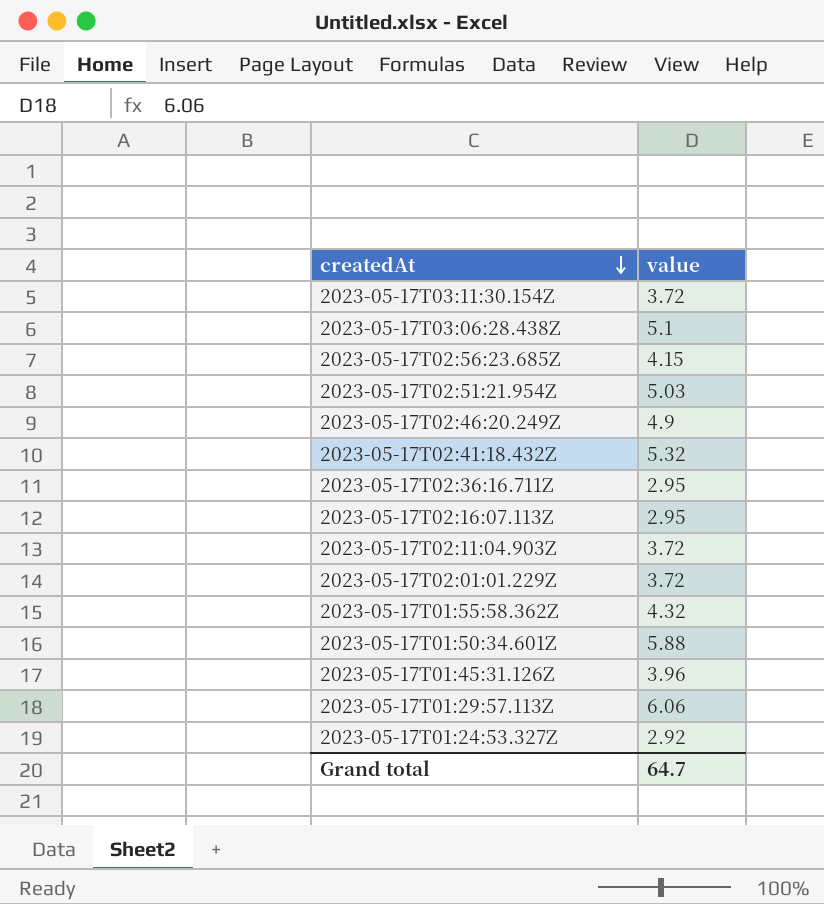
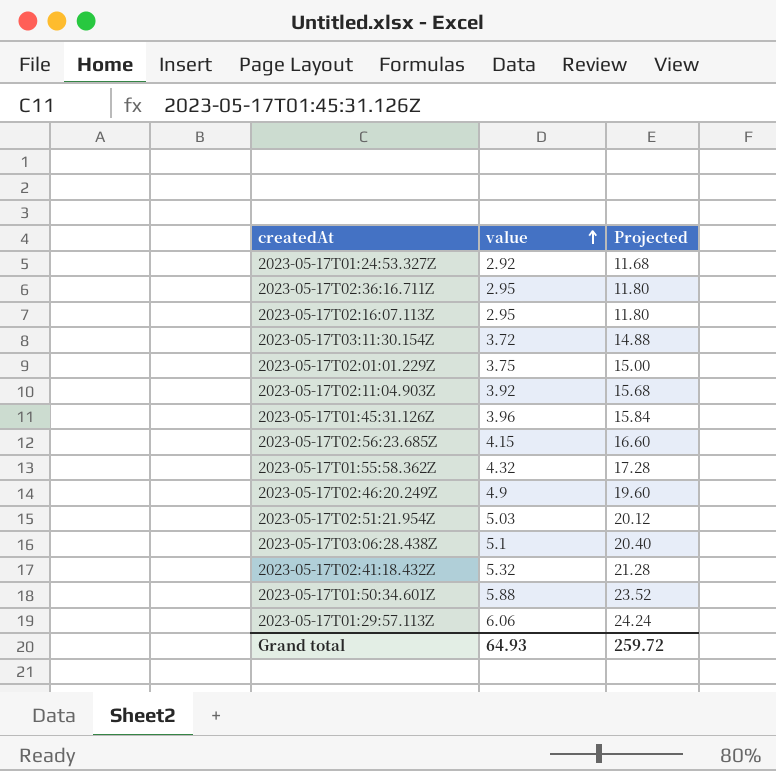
row order: createdAt descending -> value ascending
column Projected | formula: none -> [value] * 4
2023-05-17T02:01:01.229Z | value: 3.72 -> 3.75
2023-05-17T02:11:04.903Z | value: 3.72 -> 3.92
Grand total | value: 64.7 -> 64.93

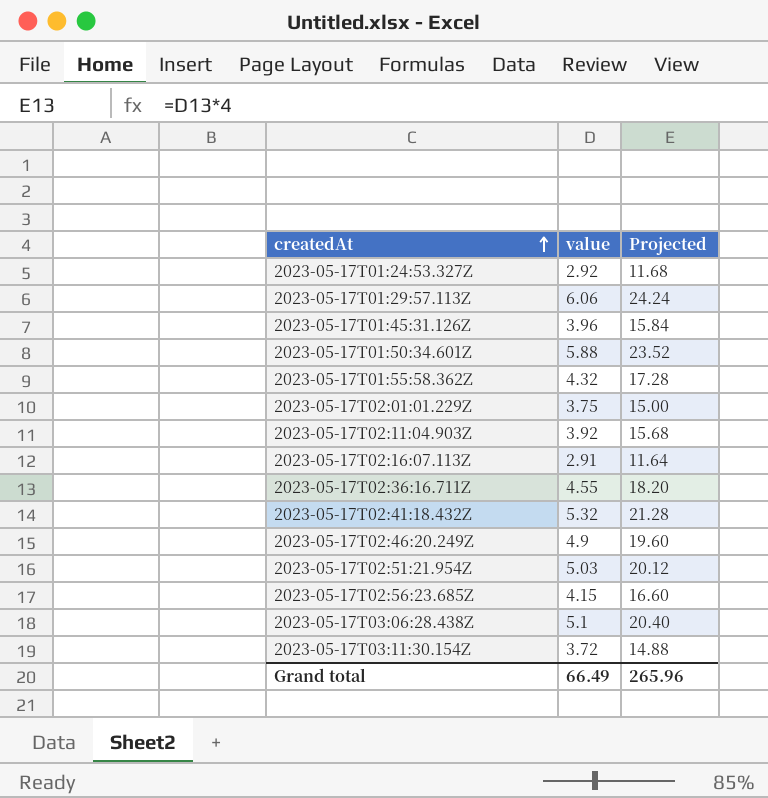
row order: value ascending -> createdAt ascending
2023-05-17T02:16:07.113Z | value: 2.95 -> 2.91
2023-05-17T02:16:07.113Z | Projected: 11.80 -> 11.64
2023-05-17T02:36:16.711Z | value: 2.95 -> 4.55
2023-05-17T02:36:16.711Z | Projected: 11.80 -> 18.20
Grand total | value: 64.93 -> 66.49
Grand total | Projected: 259.72 -> 265.96

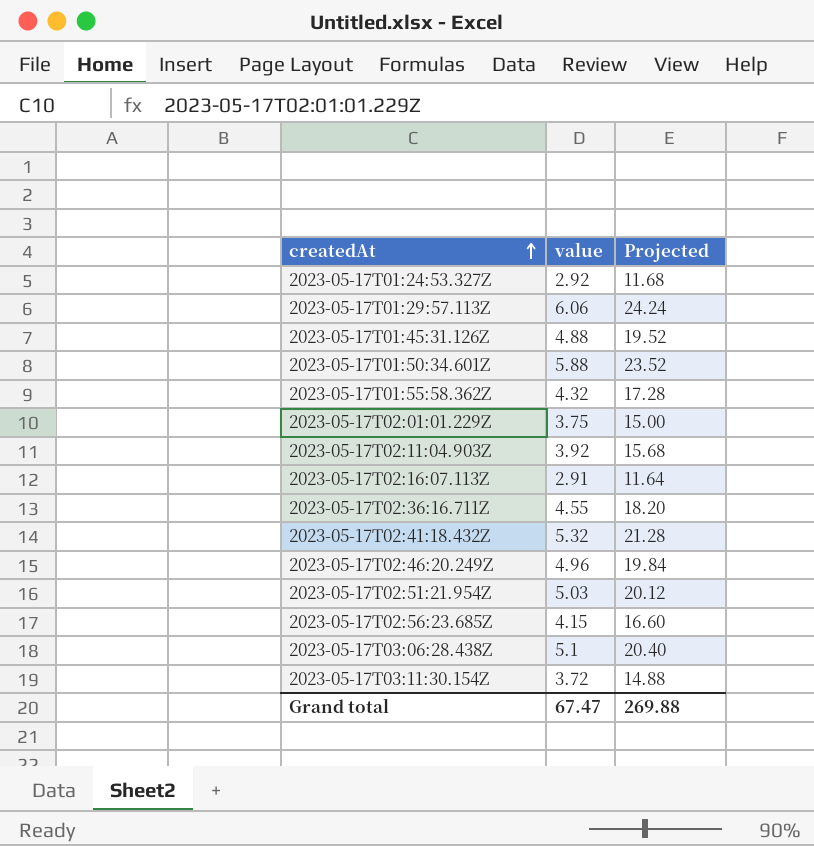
2023-05-17T01:45:31.126Z | value: 3.96 -> 4.88
2023-05-17T01:45:31.126Z | Projected: 15.84 -> 19.52
2023-05-17T02:46:20.249Z | value: 4.9 -> 4.96
2023-05-17T02:46:20.249Z | Projected: 19.60 -> 19.84
Grand total | value: 66.49 -> 67.47
Grand total | Projected: 265.96 -> 269.88

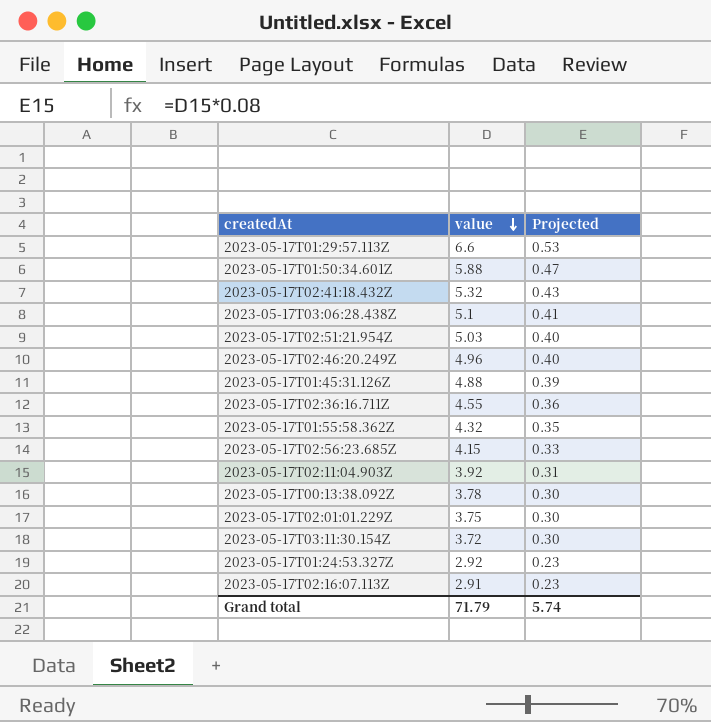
row order: createdAt ascending -> value descending
column Projected | formula: [value] * 4 -> [value] * 0.08
2023-05-17T01:29:57.113Z | value: 6.06 -> 6.6
row 2023-05-17T00:13:38.092Z: none -> 3.78 | 0.30
Grand total | value: 67.47 -> 71.79
Grand total | Projected: 269.88 -> 5.74

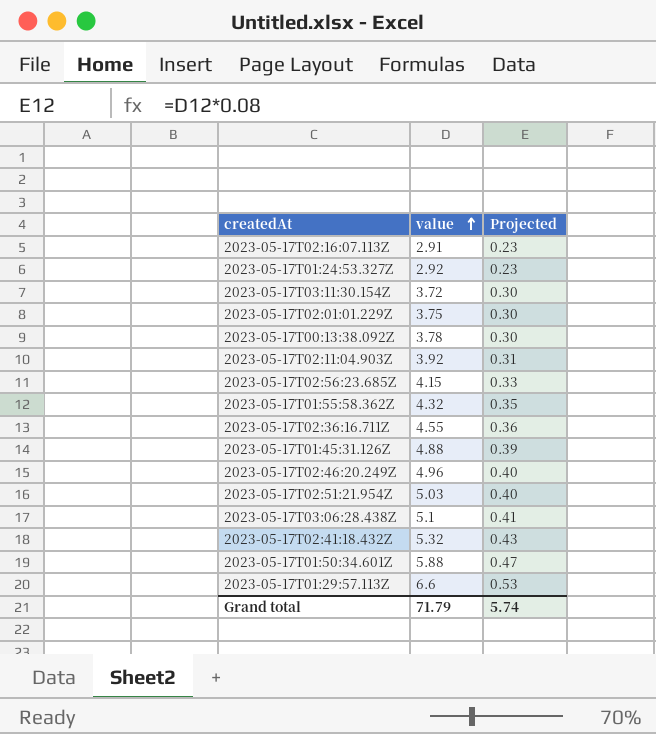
row order: value descending -> value ascending

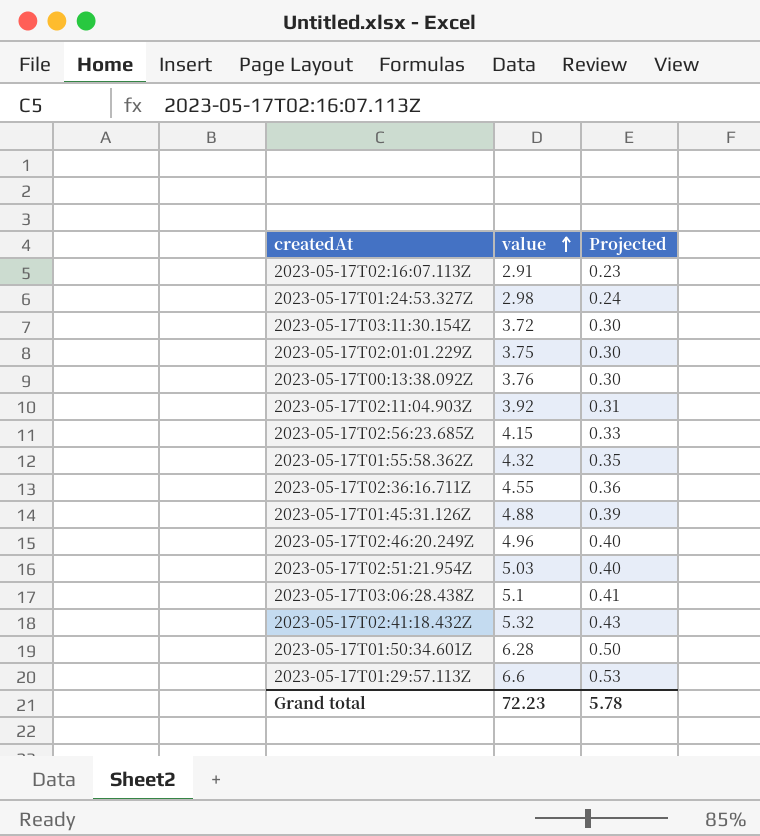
2023-05-17T01:24:53.327Z | value: 2.92 -> 2.98
2023-05-17T01:24:53.327Z | Projected: 0.23 -> 0.24
2023-05-17T00:13:38.092Z | value: 3.78 -> 3.76
2023-05-17T01:50:34.601Z | value: 5.88 -> 6.28
2023-05-17T01:50:34.601Z | Projected: 0.47 -> 0.50
Grand total | value: 71.79 -> 72.23
Grand total | Projected: 5.74 -> 5.78

